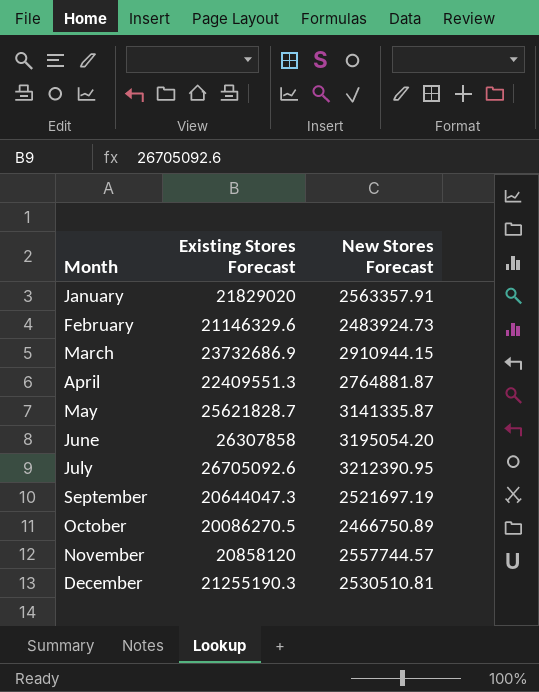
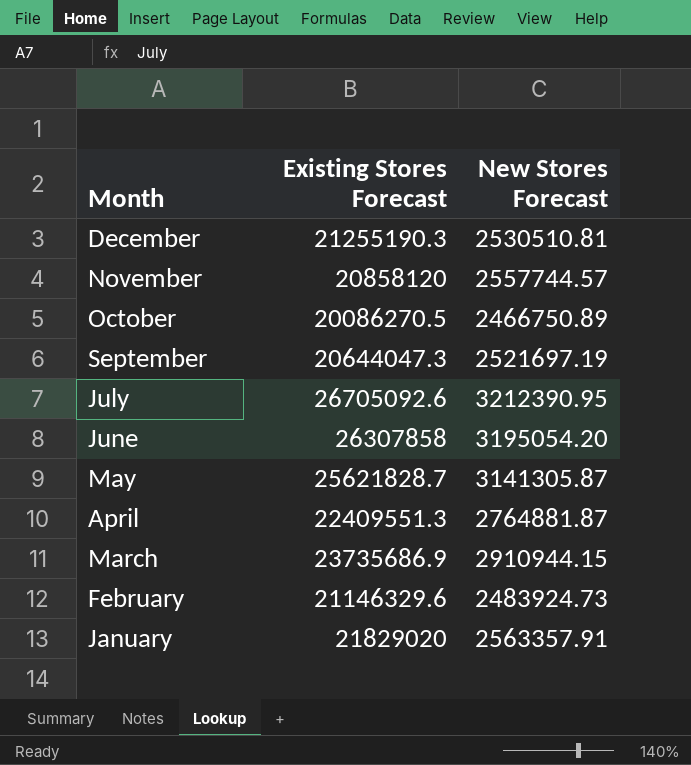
row order: Month ascending -> Month descending
May | New Stores Forecast: 3141335.87 -> 3141305.87
March | Existing Stores Forecast: 23732686.9 -> 23735686.9

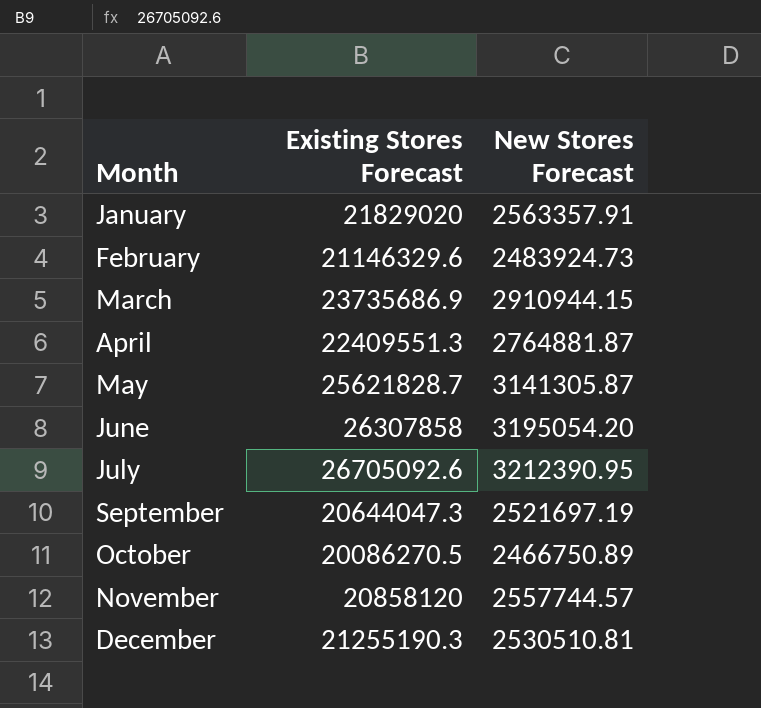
row order: Month descending -> Month ascending

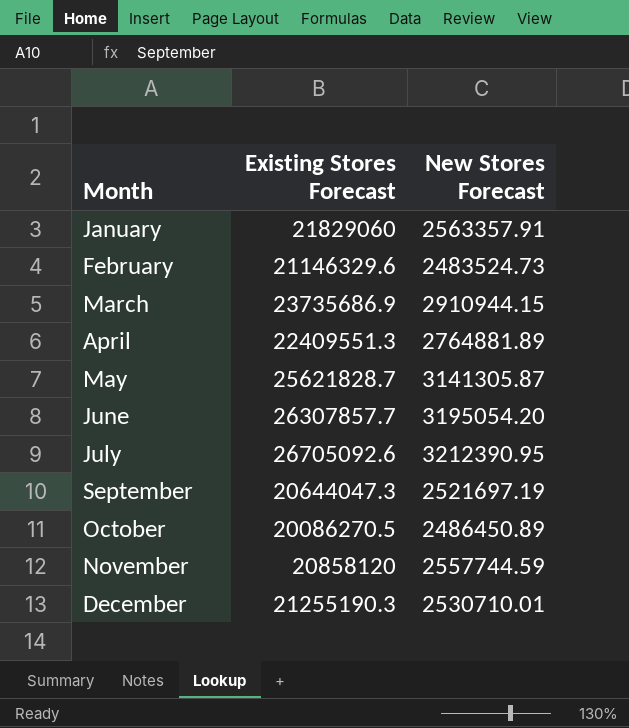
January | Existing Stores Forecast: 21829020 -> 21829060
February | New Stores Forecast: 2483924.73 -> 2483524.73
April | New Stores Forecast: 2764881.87 -> 2764881.89
June | Existing Stores Forecast: 26307858 -> 26307857.7
October | New Stores Forecast: 2466750.89 -> 2486450.89
November | New Stores Forecast: 2557744.57 -> 2557744.59
December | New Stores Forecast: 2530510.81 -> 2530710.01

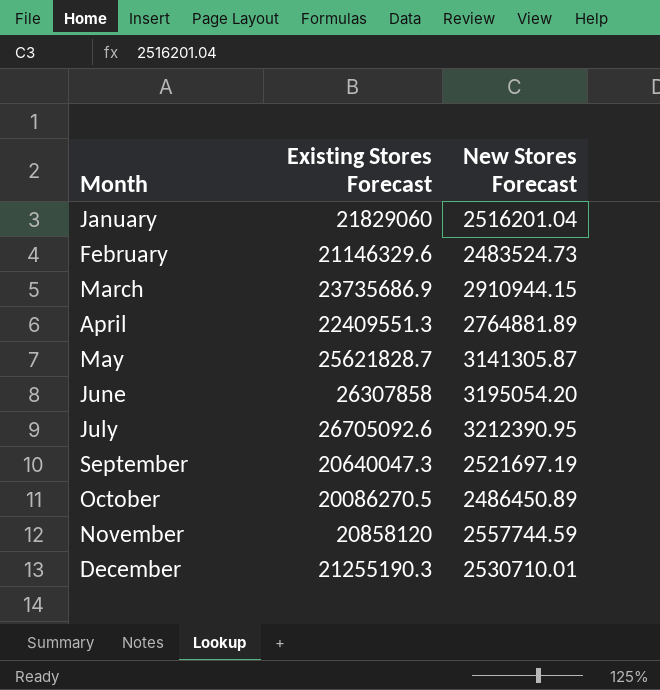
January | New Stores Forecast: 2563357.91 -> 2516201.04
June | Existing Stores Forecast: 26307857.7 -> 26307858
September | Existing Stores Forecast: 20644047.3 -> 20640047.3

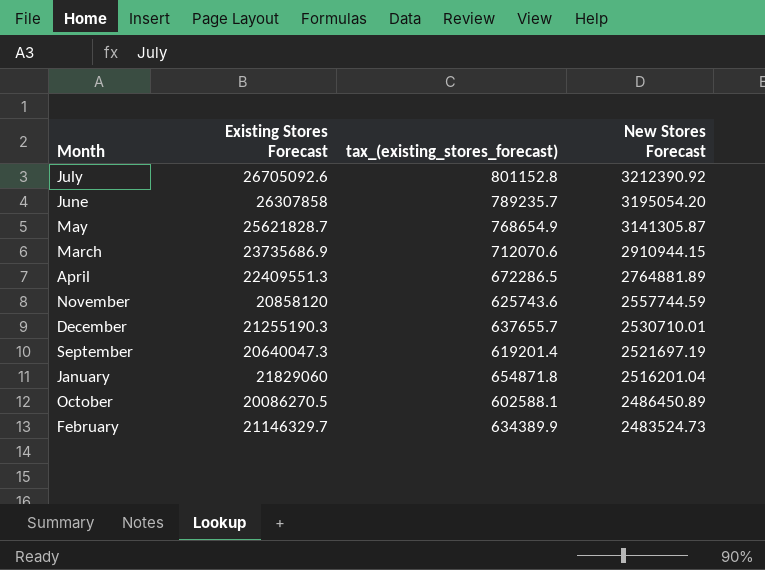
row order: Month ascending -> New Stores Forecast descending
column tax_(existing_stores_forecast) | formula: none -> [Existing Stores Forecast] * 0.03
July | New Stores Forecast: 3212390.95 -> 3212390.92
February | Existing Stores Forecast: 21146329.6 -> 21146329.7

